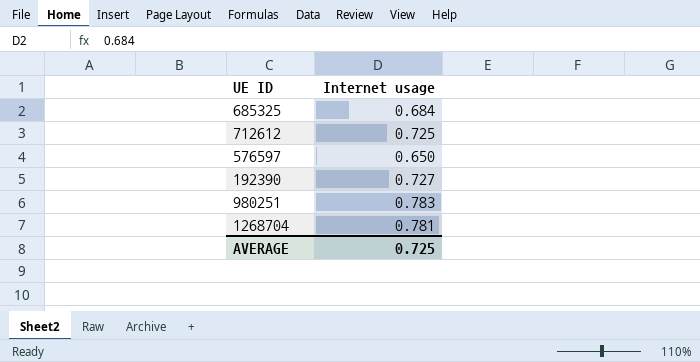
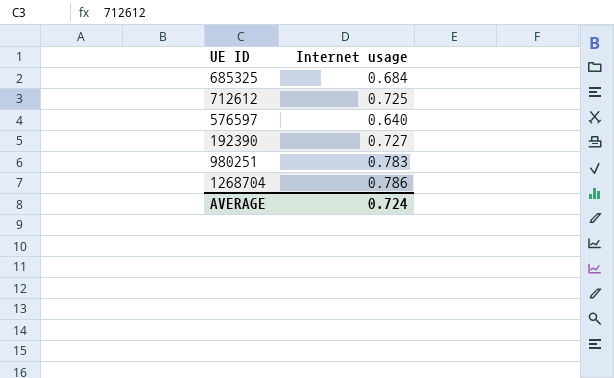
576597 | Internet usage: 0.650 -> 0.640
1268704 | Internet usage: 0.781 -> 0.786
AVERAGE | Internet usage: 0.725 -> 0.724

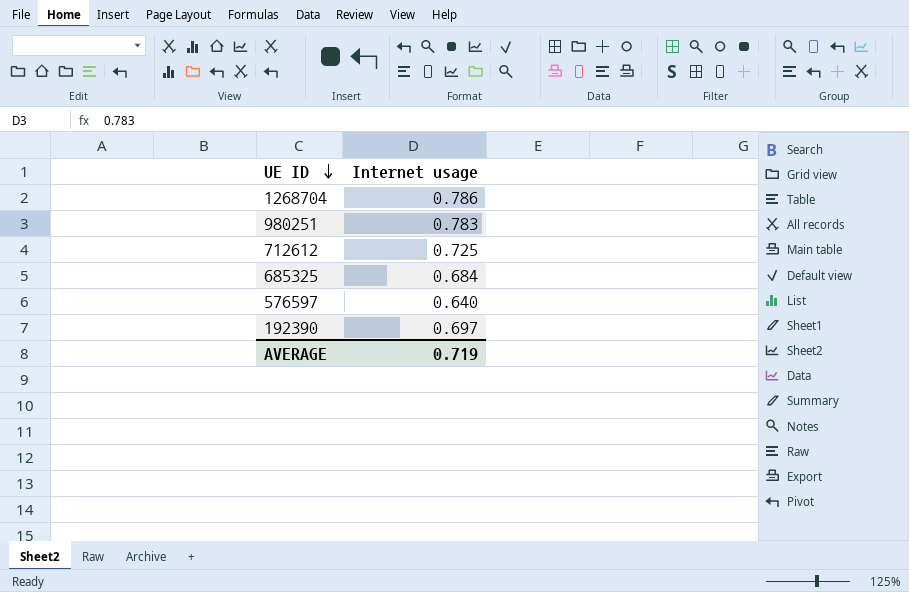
row order: none -> UE ID descending
192390 | Internet usage: 0.727 -> 0.697
AVERAGE | Internet usage: 0.724 -> 0.719

